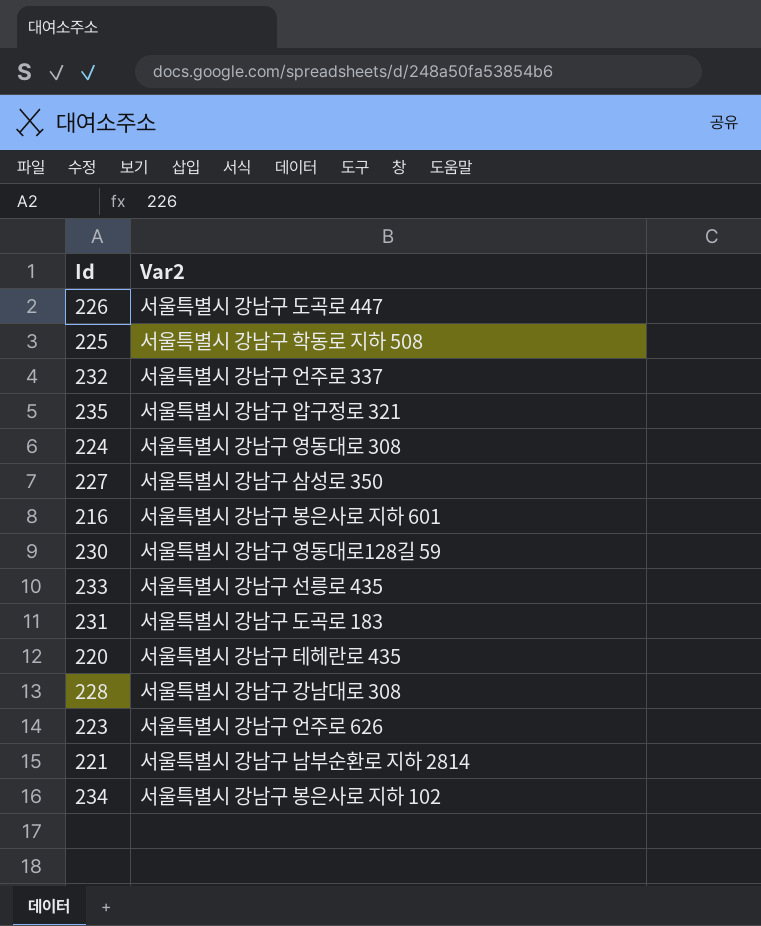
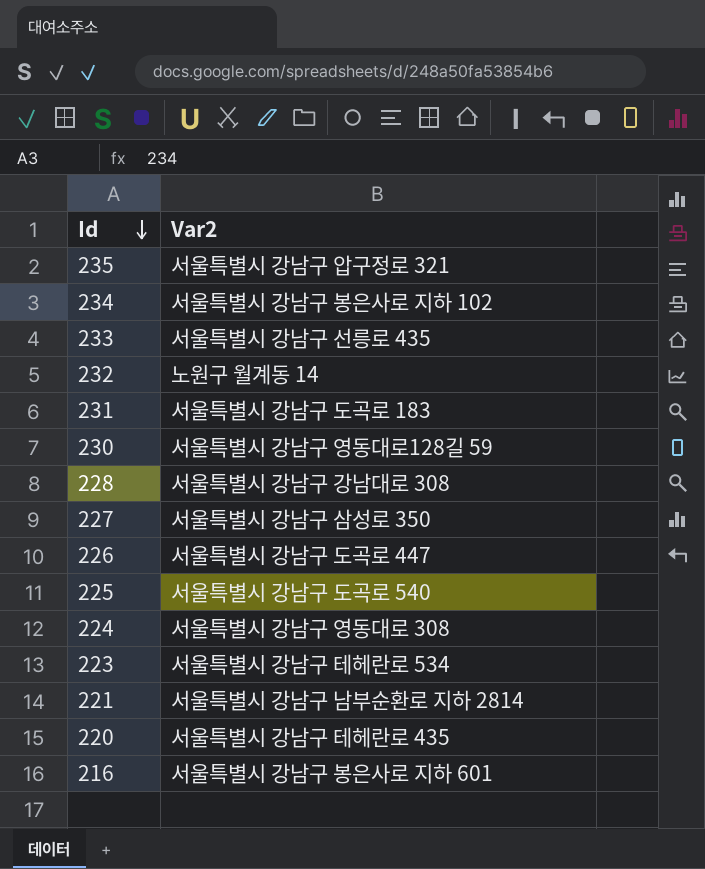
row order: none -> Id descending
232 | Var2: 서울특별시 강남구 언주로 337 -> 노원구 월계동 14
225 | Var2: 서울특별시 강남구 학동로 지하 508 -> 서울특별시 강남구 도곡로 540
223 | Var2: 서울특별시 강남구 언주로 626 -> 서울특별시 강남구 테헤란로 534

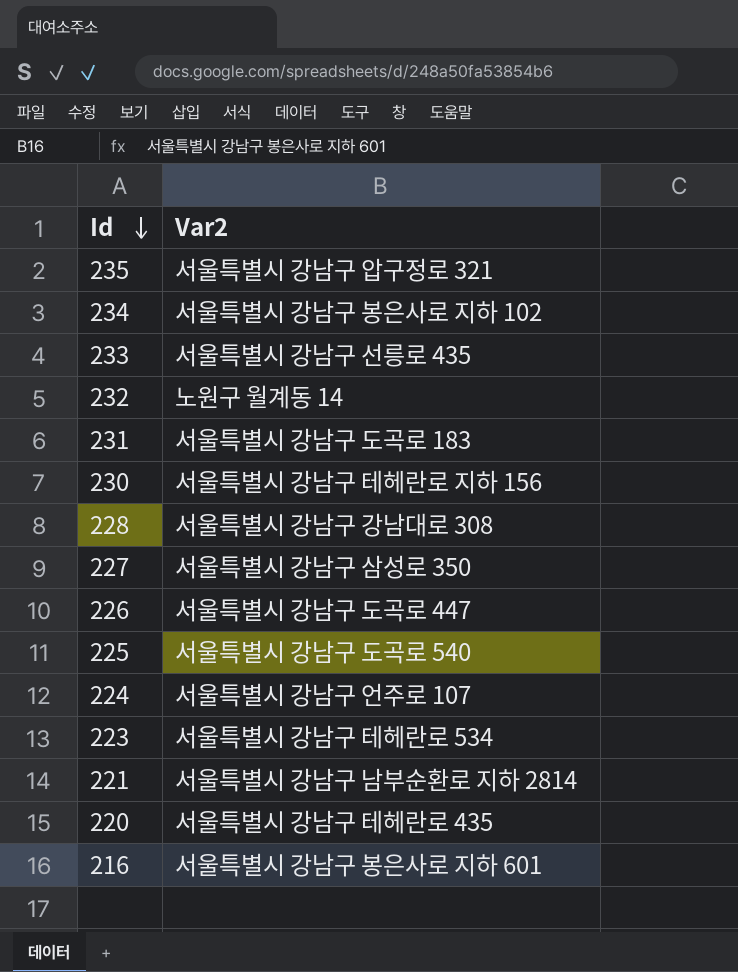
230 | Var2: 서울특별시 강남구 영동대로128길 59 -> 서울특별시 강남구 테헤란로 지하 156
224 | Var2: 서울특별시 강남구 영동대로 308 -> 서울특별시 강남구 언주로 107

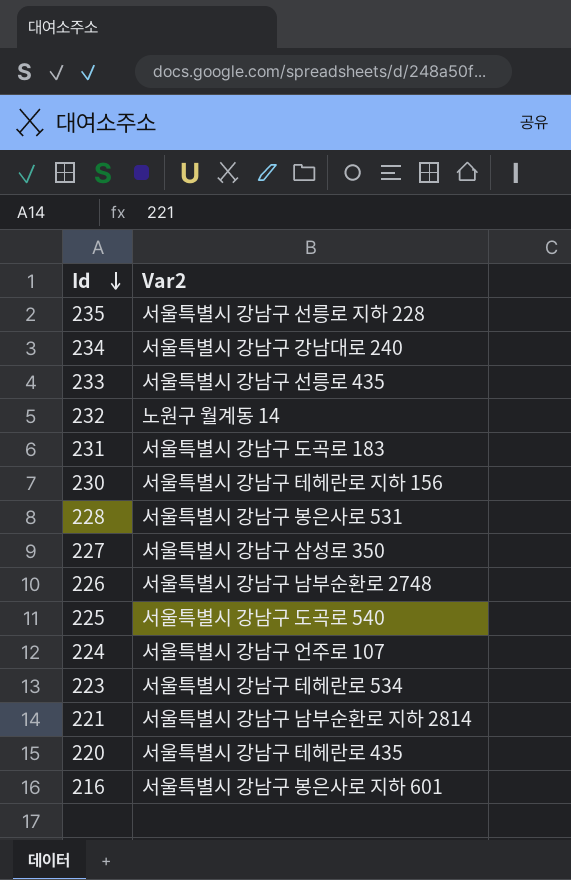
235 | Var2: 서울특별시 강남구 압구정로 321 -> 서울특별시 강남구 선릉로 지하 228
234 | Var2: 서울특별시 강남구 봉은사로 지하 102 -> 서울특별시 강남구 강남대로 240
228 | Var2: 서울특별시 강남구 강남대로 308 -> 서울특별시 강남구 봉은사로 531
226 | Var2: 서울특별시 강남구 도곡로 447 -> 서울특별시 강남구 남부순환로 2748

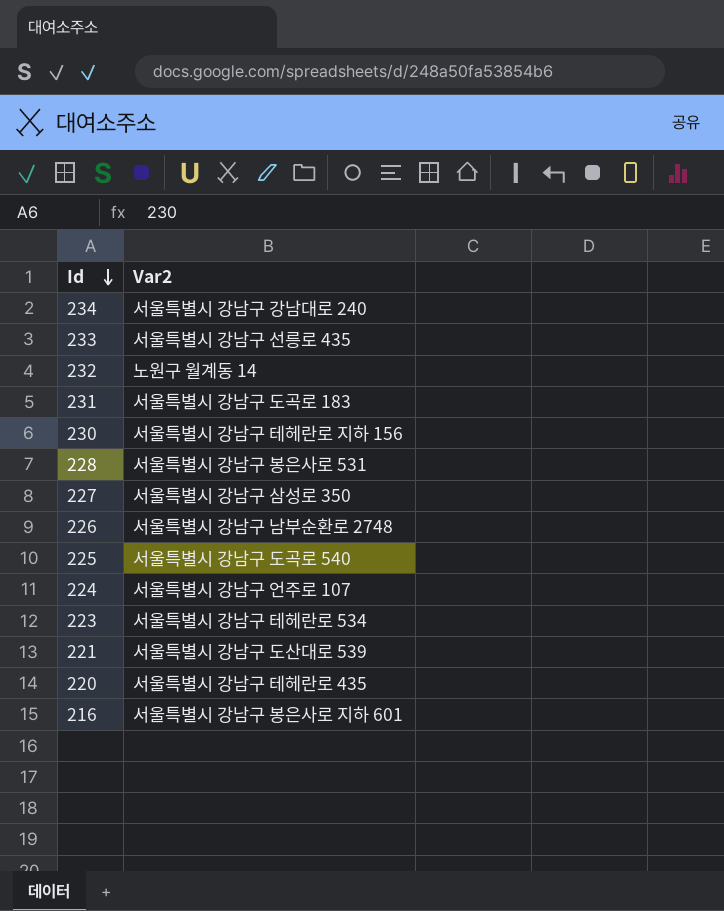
row 235: 서울특별시 강남구 선릉로 지하 228 -> none
221 | Var2: 서울특별시 강남구 남부순환로 지하 2814 -> 서울특별시 강남구 도산대로 539

